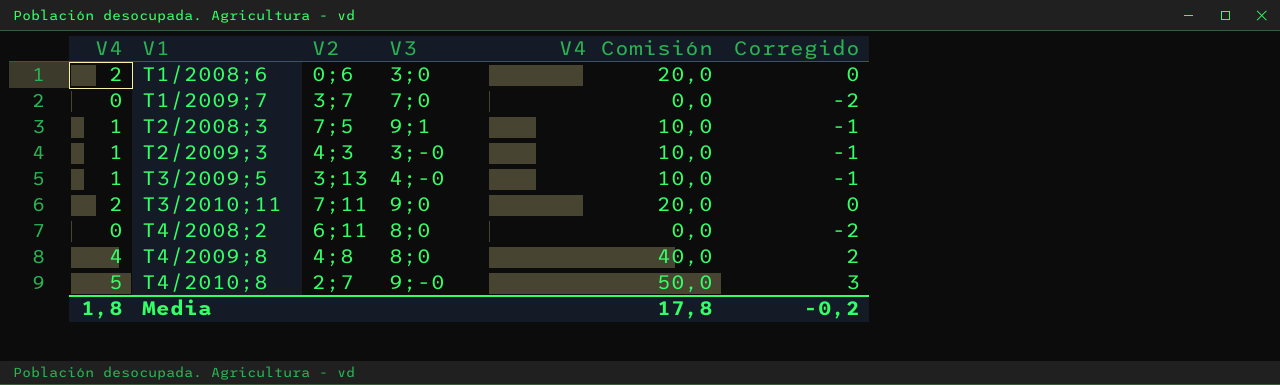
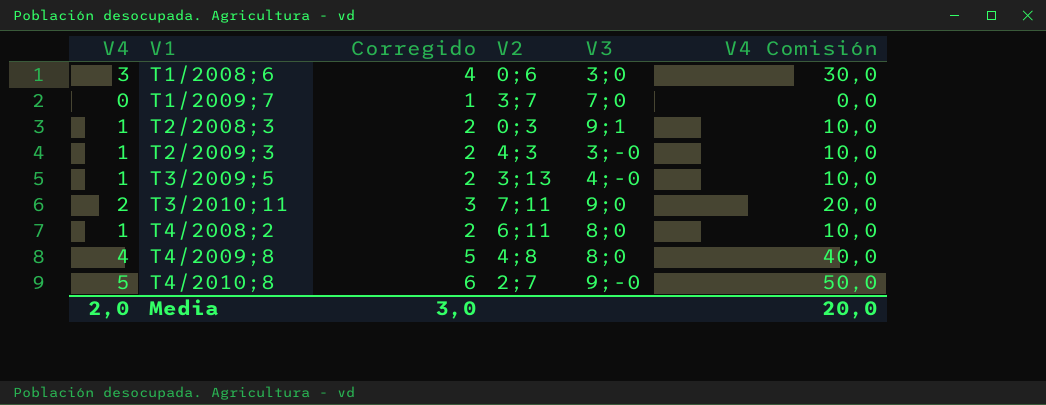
column Corregido | formula: [V4] - 2 -> [V4] + 1
column Corregido | position: 6 -> 3
T1/2008;6 | V4: 2 -> 3
T1/2008;6 | V4 Comisión: 20,0 -> 30,0
T2/2008;3 | V2: 7;5 -> 0;3
T4/2008;2 | V4: 0 -> 1
T4/2008;2 | V4 Comisión: 0,0 -> 10,0
Media | V4: 1,8 -> 2,0
Media | Corregido: -0,2 -> 3,0
Media | V4 Comisión: 17,8 -> 20,0

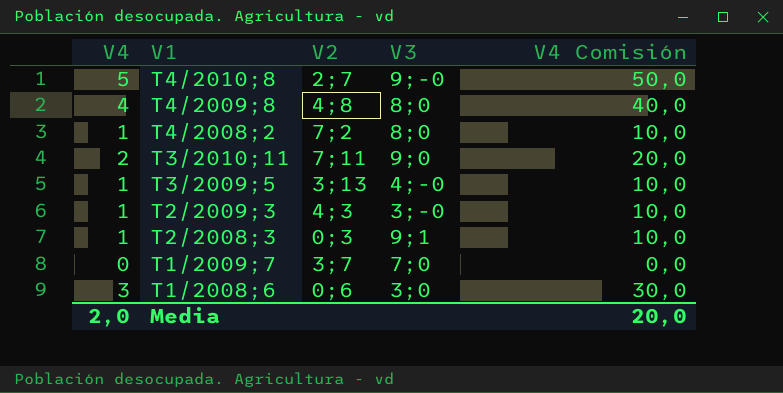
row order: V1 ascending -> V1 descending
column Corregido | formula: [V4] + 1 -> none
T4/2008;2 | V2: 6;11 -> 7;2

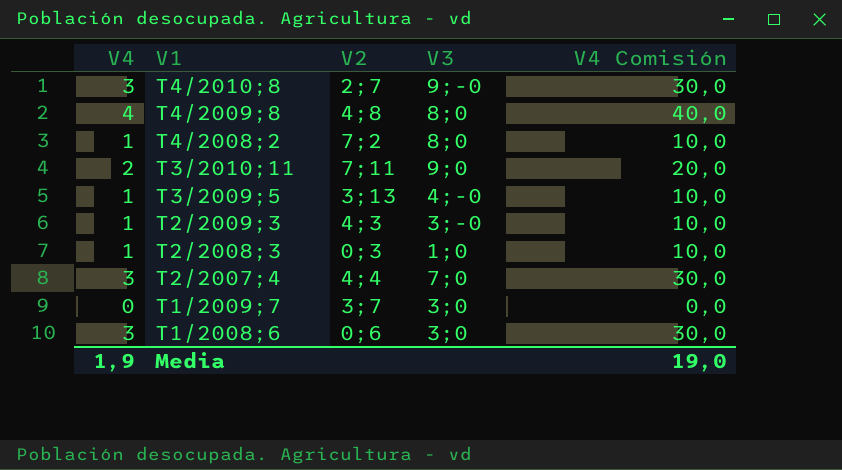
T4/2010;8 | V4: 5 -> 3
T4/2010;8 | V4 Comisión: 50,0 -> 30,0
T2/2008;3 | V3: 9;1 -> 1;0
row T2/2007;4: none -> 3 | 4;4 | 7;0 | 30,0
T1/2009;7 | V3: 7;0 -> 3;0
Media | V4: 2,0 -> 1,9
Media | V4 Comisión: 20,0 -> 19,0

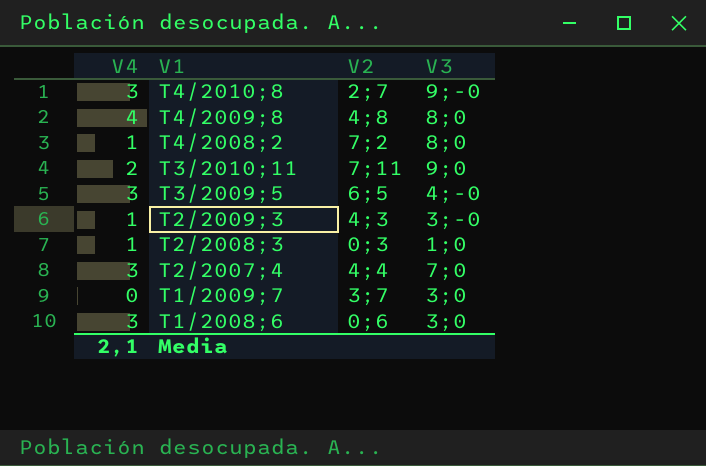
column V4 Comisión | formula: [V4] * 10 -> none
T3/2009;5 | V4: 1 -> 3
T3/2009;5 | V2: 3;13 -> 6;5
Media | V4: 1,9 -> 2,1

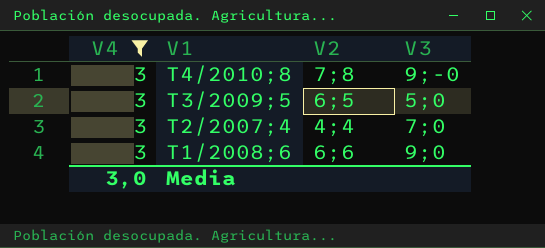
filter: none -> V4 = 3
T4/2010;8 | V2: 2;7 -> 7;8
T3/2009;5 | V3: 4;-0 -> 5;0
T1/2008;6 | V2: 0;6 -> 6;6
T1/2008;6 | V3: 3;0 -> 9;0
Media | V4: 2,1 -> 3,0

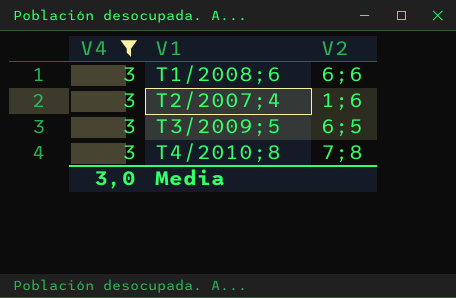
row order: V1 descending -> V1 ascending
column V3 | position: 4 -> none
T2/2007;4 | V2: 4;4 -> 1;6

